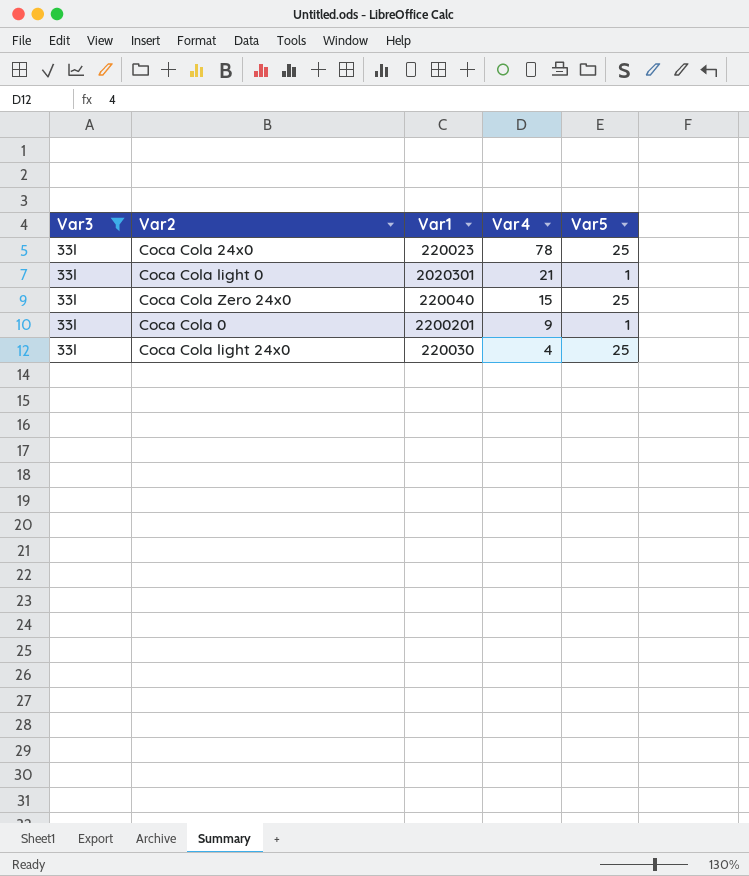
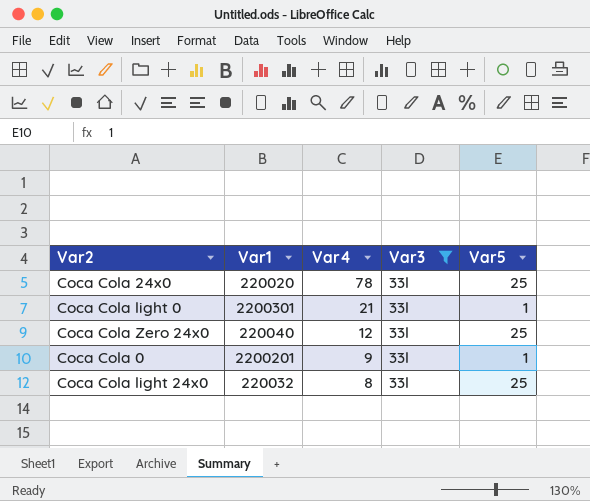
column Var3 | position: 1 -> 4
Coca Cola 24x0 | Var1: 220023 -> 220020
Coca Cola light 0 | Var1: 2020301 -> 2200301
Coca Cola Zero 24x0 | Var4: 15 -> 12
Coca Cola light 24x0 | Var1: 220030 -> 220032
Coca Cola light 24x0 | Var4: 4 -> 8

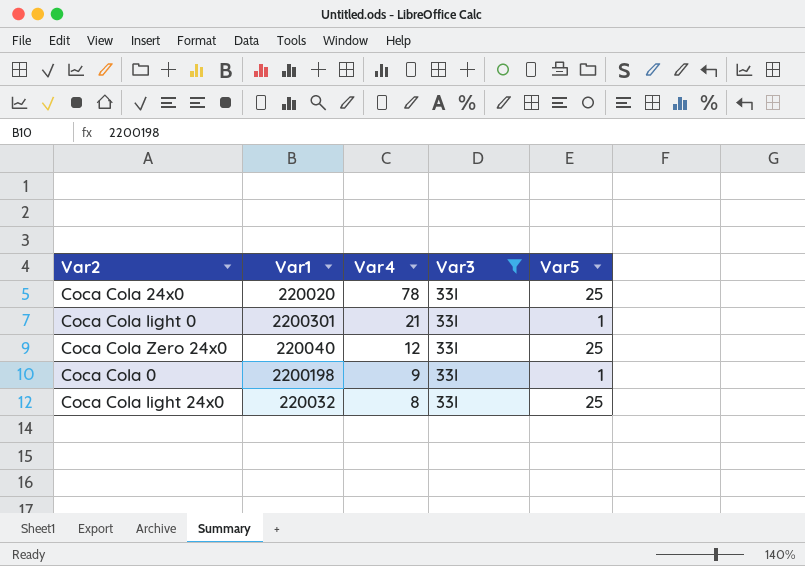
Coca Cola 0 | Var1: 2200201 -> 2200198

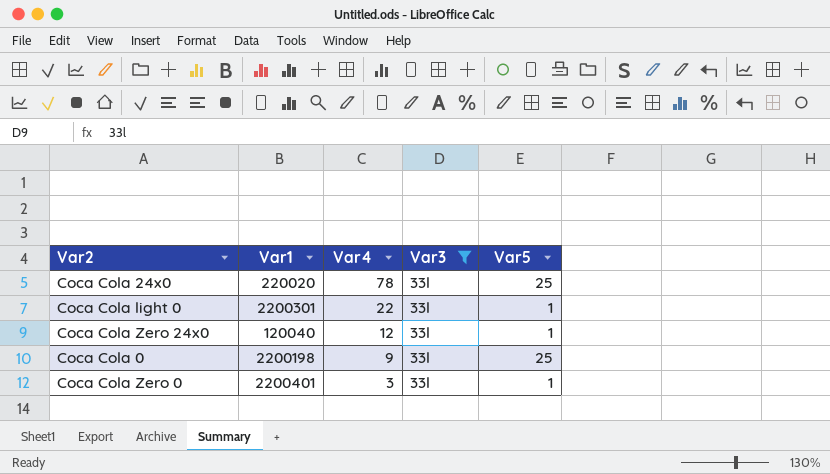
row Coca Cola light 24x0: 220032 | 8 | 33l | 25 -> none
Coca Cola light 0 | Var4: 21 -> 22
Coca Cola Zero 24x0 | Var1: 220040 -> 120040
Coca Cola Zero 24x0 | Var5: 25 -> 1
Coca Cola 0 | Var5: 1 -> 25
row Coca Cola Zero 0: none -> 2200401 | 3 | 33l | 1

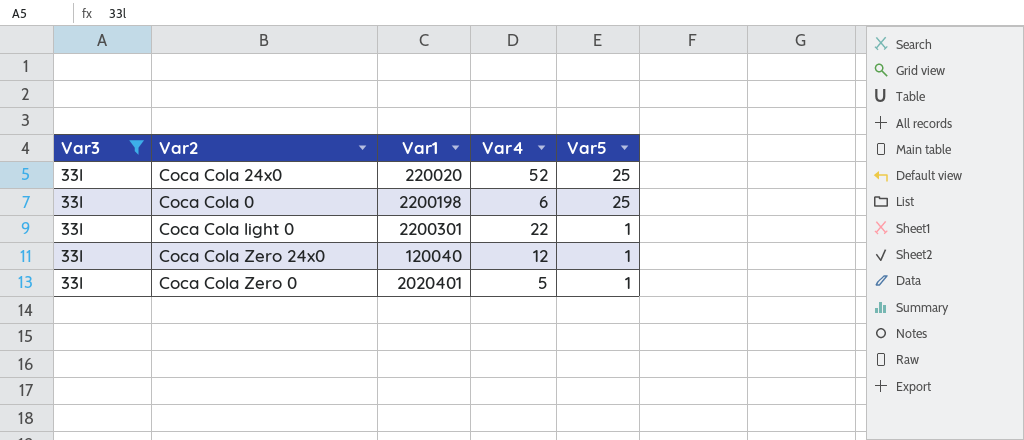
row order: Var4 descending -> Var5 descending
column Var3 | position: 4 -> 1
Coca Cola 24x0 | Var4: 78 -> 52
Coca Cola 0 | Var4: 9 -> 6
Coca Cola Zero 0 | Var1: 2200401 -> 2020401
Coca Cola Zero 0 | Var4: 3 -> 5

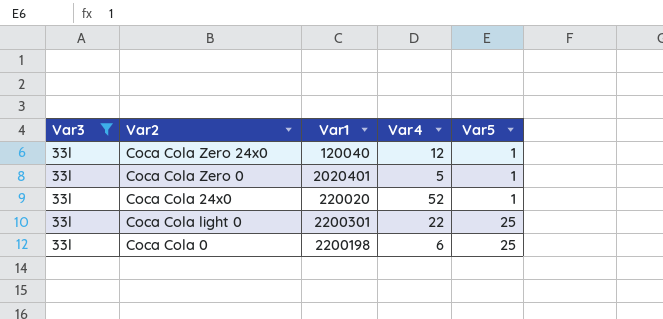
row order: Var5 descending -> Var5 ascending
Coca Cola 24x0 | Var5: 25 -> 1
Coca Cola light 0 | Var5: 1 -> 25

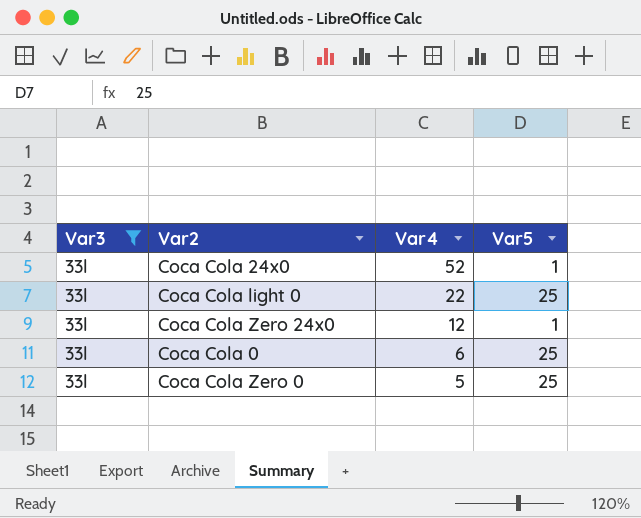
row order: Var5 ascending -> Var4 descending
column Var1 | position: 3 -> none
Coca Cola Zero 0 | Var5: 1 -> 25

